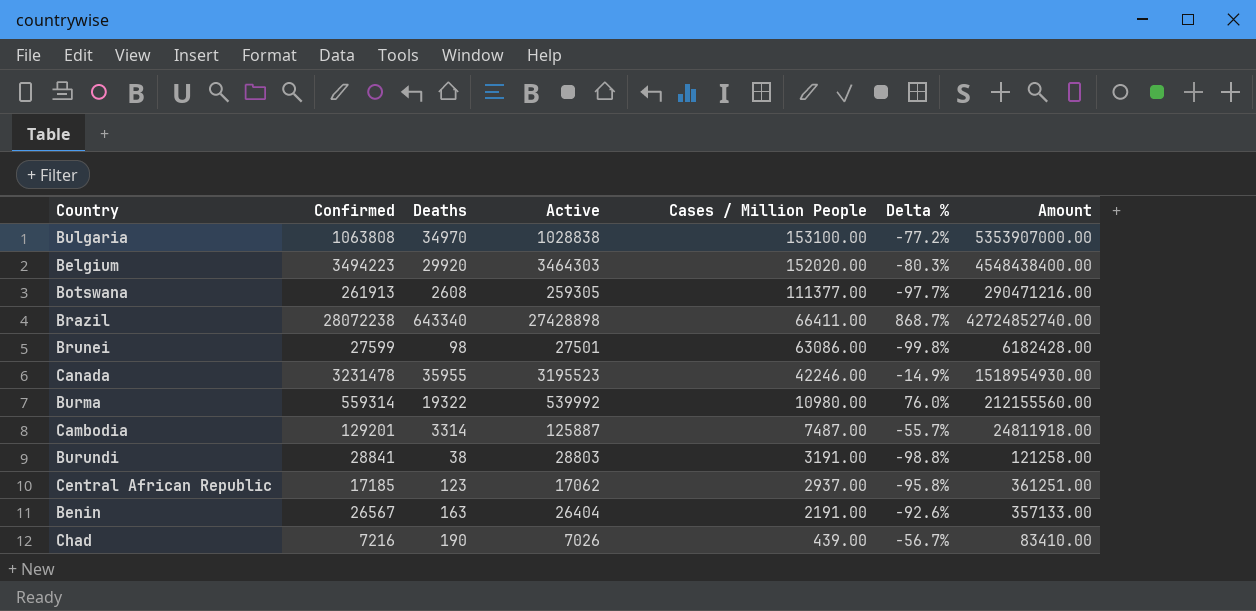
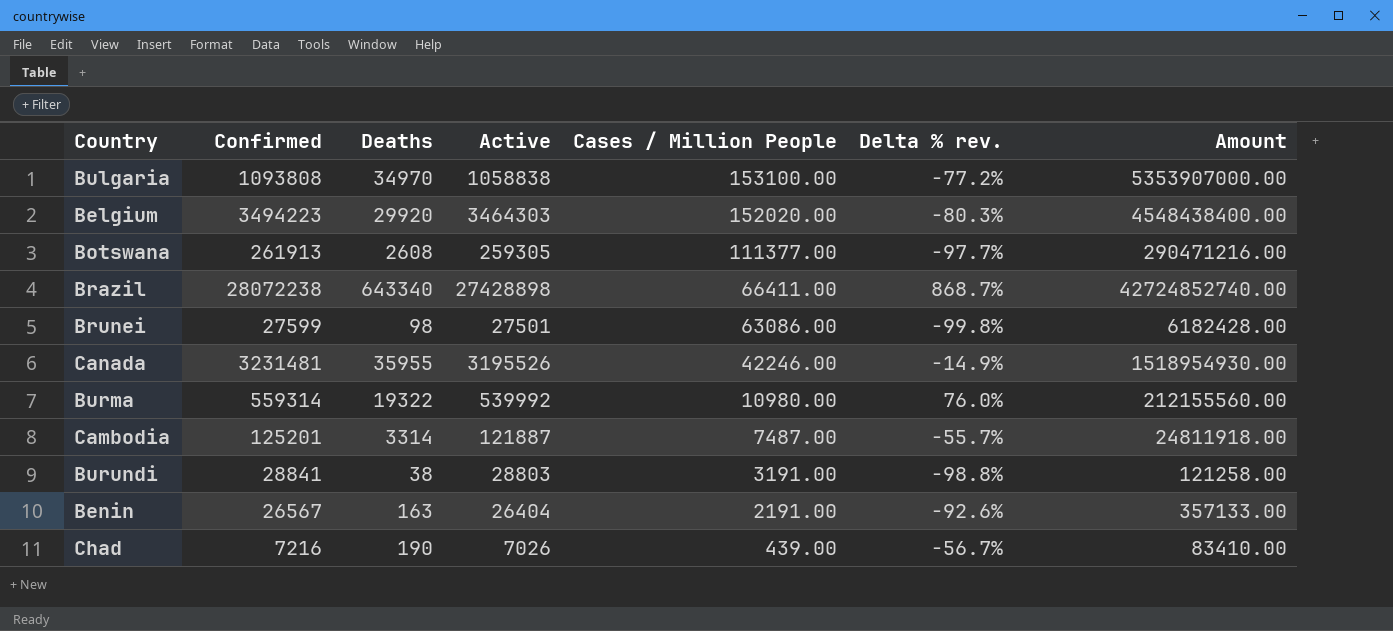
column name: Delta % -> Delta % rev.
row Central African Republic: 17185 | 123 | 17062 | 2937.00 | -95.8% | 361251.00 -> none
Bulgaria | Confirmed: 1063808 -> 1093808
Bulgaria | Active: 1028838 -> 1058838
Canada | Confirmed: 3231478 -> 3231481
Canada | Active: 3195523 -> 3195526
Cambodia | Confirmed: 129201 -> 125201
Cambodia | Active: 125887 -> 121887

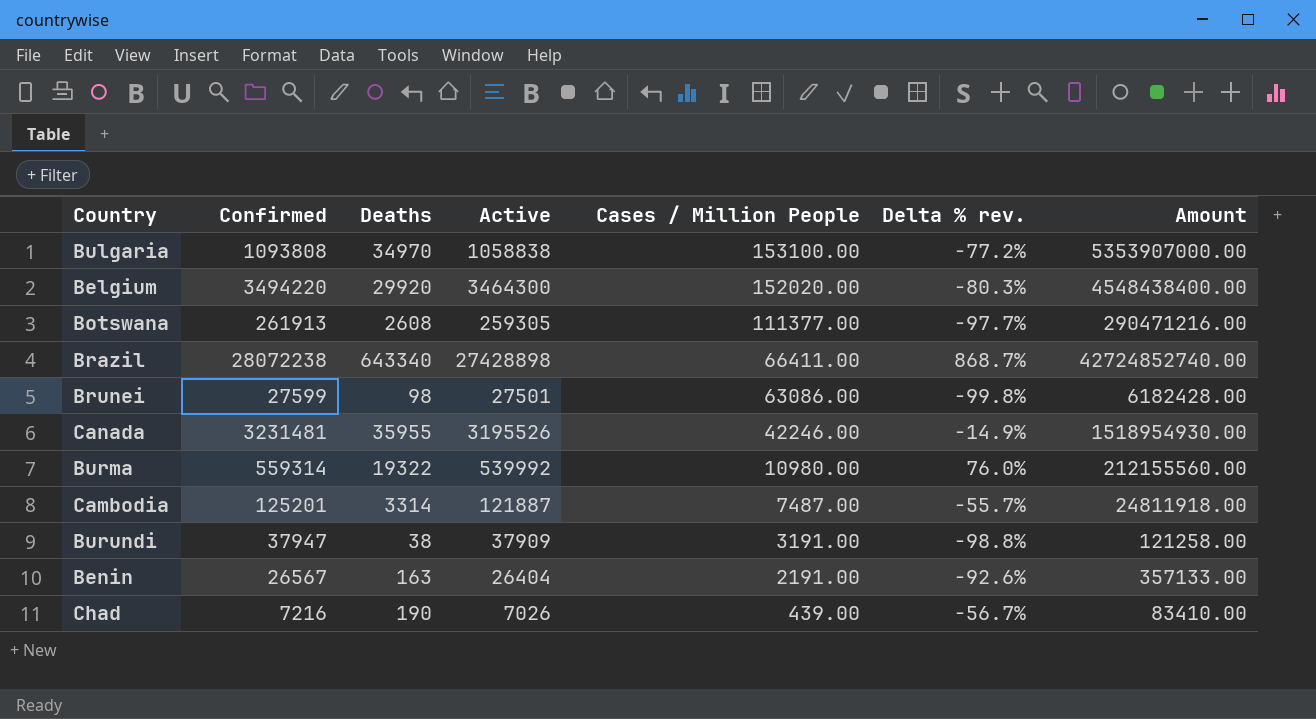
Belgium | Confirmed: 3494223 -> 3494220
Belgium | Active: 3464303 -> 3464300
Burundi | Confirmed: 28841 -> 37947
Burundi | Active: 28803 -> 37909

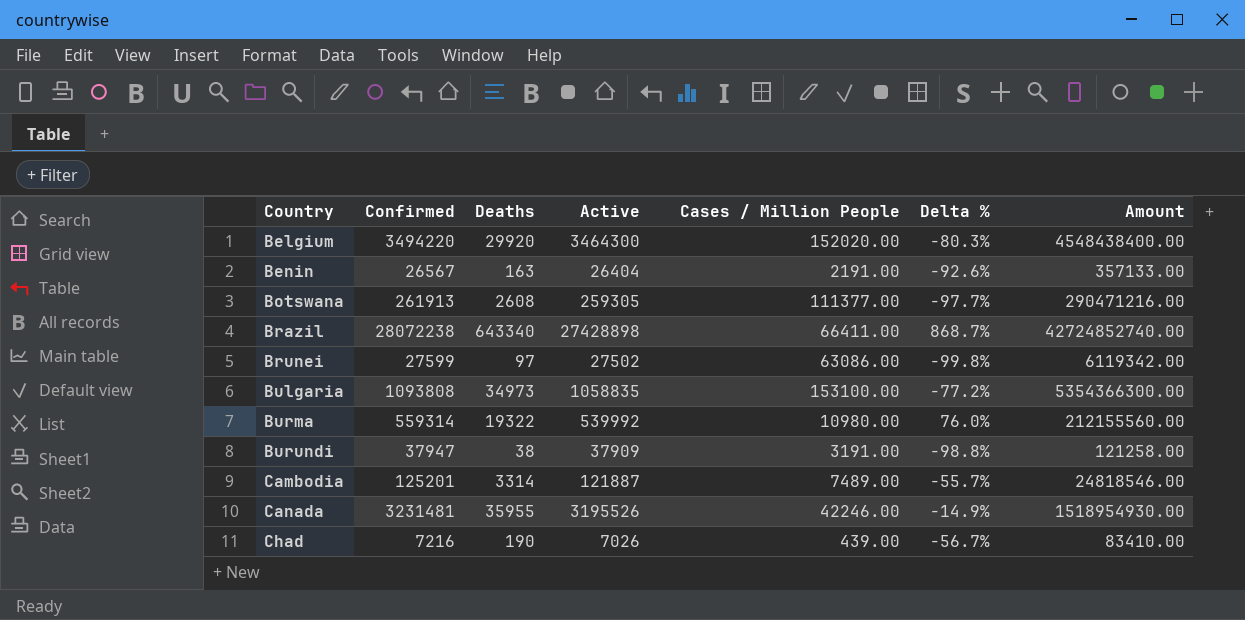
row order: Cases / Million People descending -> Country ascending
column name: Delta % rev. -> Delta %
Brunei | Deaths: 98 -> 97
Brunei | Active: 27501 -> 27502
Brunei | Amount: 6182428.00 -> 6119342.00
Bulgaria | Deaths: 34970 -> 34973
Bulgaria | Active: 1058838 -> 1058835
Bulgaria | Amount: 5353907000.00 -> 5354366300.00
Cambodia | Cases / Million People: 7487.00 -> 7489.00
Cambodia | Amount: 24811918.00 -> 24818546.00

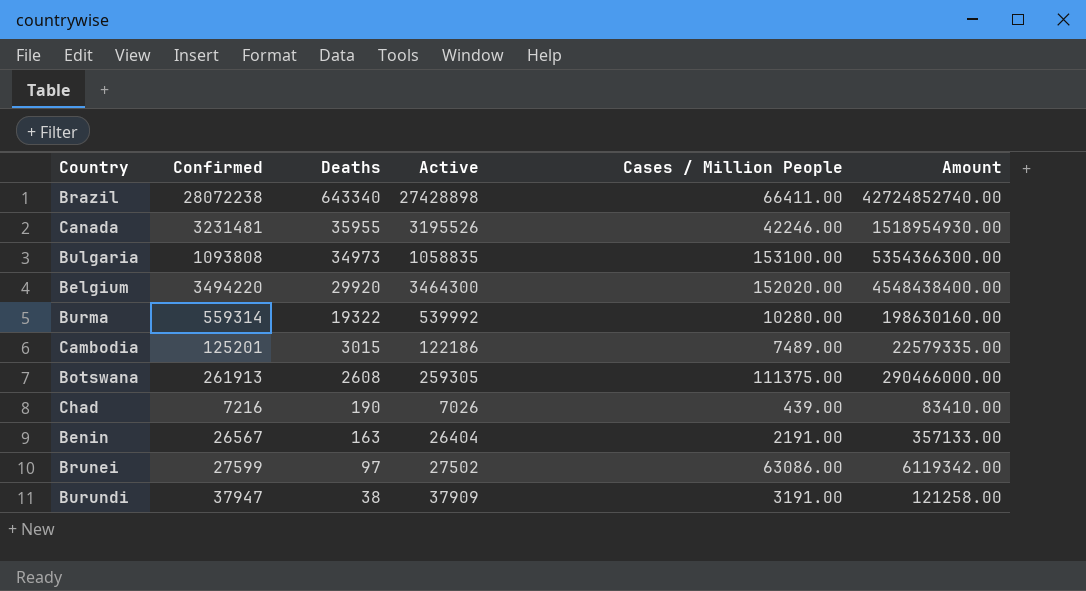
row order: Country ascending -> Deaths descending
column Delta % | formula: ([Deaths] - [Cases / Million People]) / [Cases / Million People] -> none
Burma | Cases / Million People: 10980.00 -> 10280.00
Burma | Amount: 212155560.00 -> 198630160.00
Cambodia | Deaths: 3314 -> 3015
Cambodia | Active: 121887 -> 122186
Cambodia | Amount: 24818546.00 -> 22579335.00
Botswana | Cases / Million People: 111377.00 -> 111375.00
Botswana | Amount: 290471216.00 -> 290466000.00

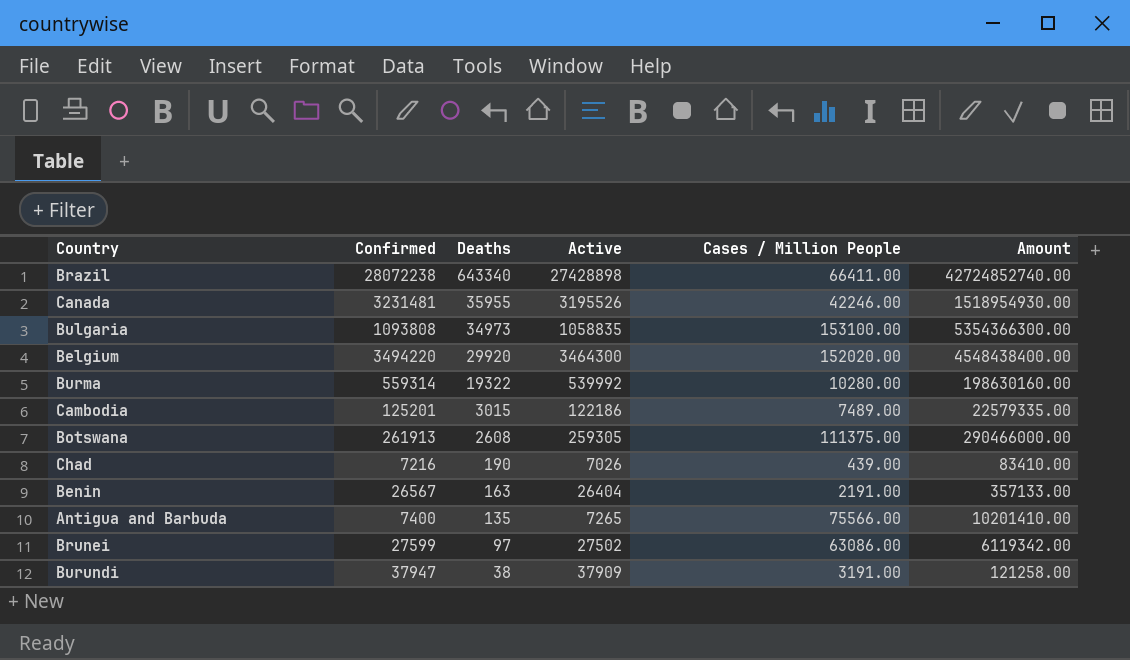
row Antigua and Barbuda: none -> 7400 | 135 | 7265 | 75566.00 | 10201410.00

